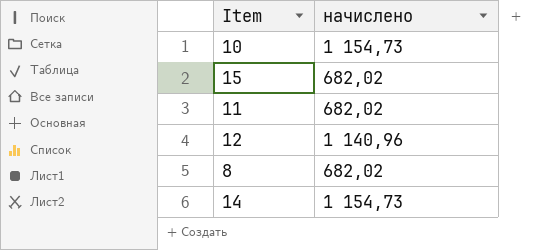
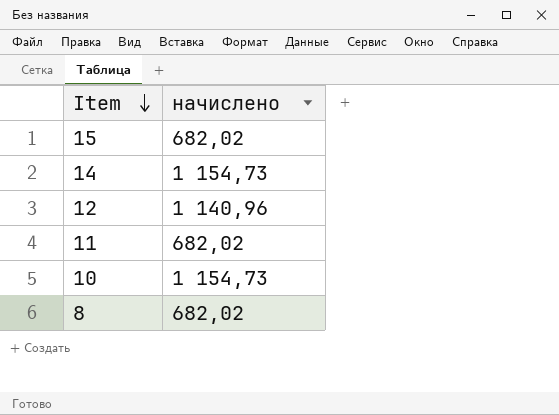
row order: none -> Item descending

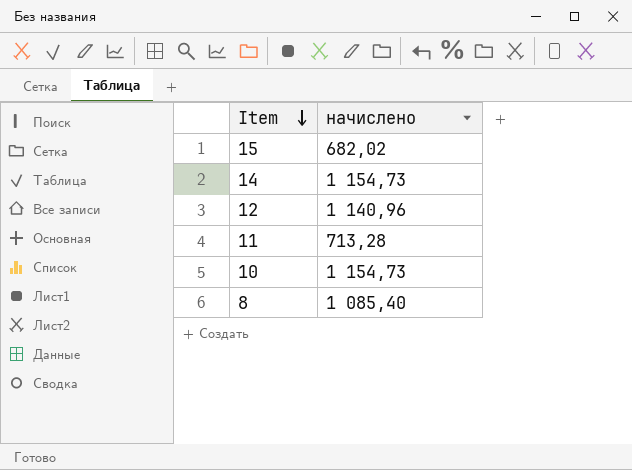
11 | начислено: 682,02 -> 713,28
8 | начислено: 682,02 -> 1 085,40

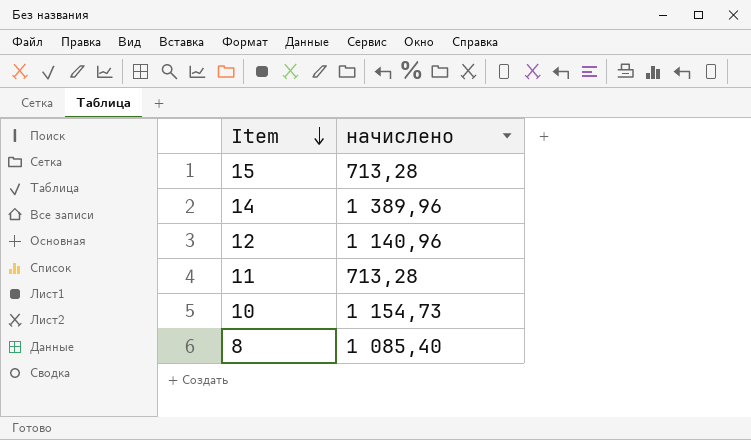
15 | начислено: 682,02 -> 713,28
14 | начислено: 1 154,73 -> 1 389,96

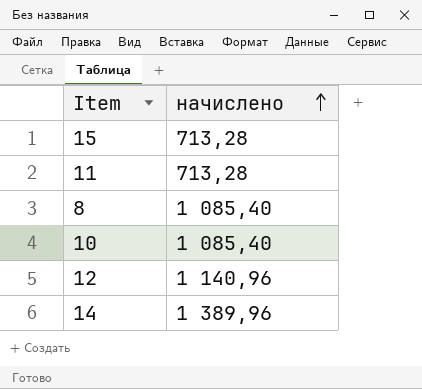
row order: Item descending -> начислено ascending
10 | начислено: 1 154,73 -> 1 085,40

